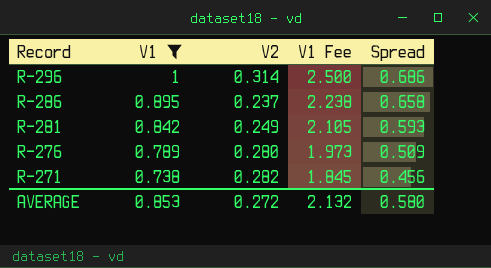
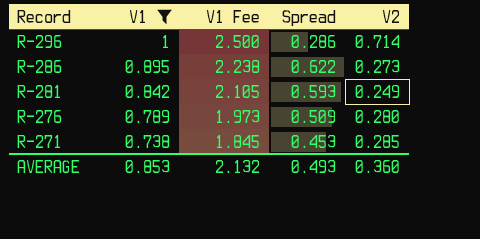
column V2 | position: 3 -> 5
R-296 | Spread: 0.686 -> 0.286
R-296 | V2: 0.314 -> 0.714
R-286 | Spread: 0.658 -> 0.622
R-286 | V2: 0.237 -> 0.273
R-271 | Spread: 0.456 -> 0.453
R-271 | V2: 0.282 -> 0.285
AVERAGE | Spread: 0.580 -> 0.493
AVERAGE | V2: 0.272 -> 0.360

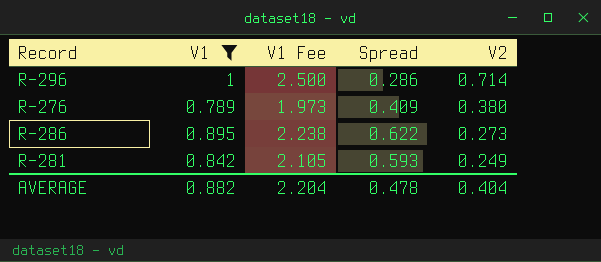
row order: Record descending -> V2 descending
row R-271: 0.738 | 1.845 | 0.453 | 0.285 -> none
R-276 | Spread: 0.509 -> 0.409
R-276 | V2: 0.280 -> 0.380
AVERAGE | V1: 0.853 -> 0.882
AVERAGE | V1 Fee: 2.132 -> 2.204
AVERAGE | Spread: 0.493 -> 0.478
AVERAGE | V2: 0.360 -> 0.404

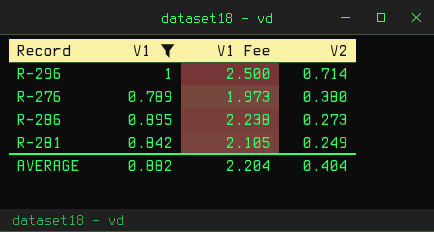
column Spread | formula: [V1] - [V2] -> none

